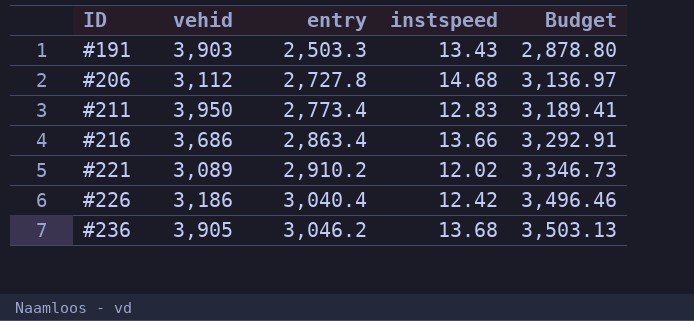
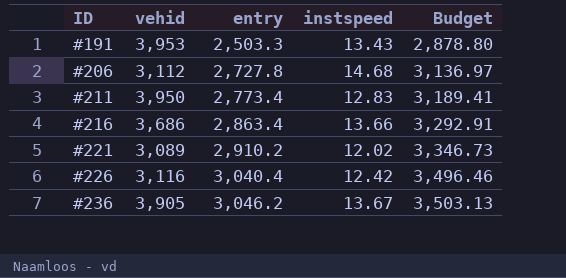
#191 | vehid: 3,903 -> 3,953
#226 | vehid: 3,186 -> 3,116
#236 | instspeed: 13.68 -> 13.67

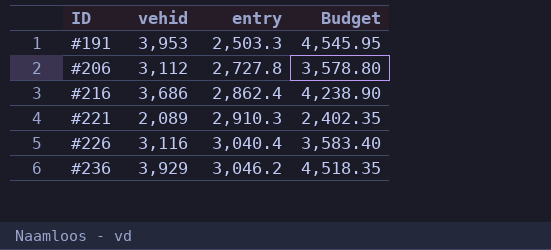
column instspeed | position: 4 -> none
column Budget | formula: [entry] * 1.15 -> [vehid] * 1.15
row #211: 3,950 | 2,773.4 | 12.83 | 3,189.41 -> none
#216 | entry: 2,863.4 -> 2,862.4
#221 | vehid: 3,089 -> 2,089
#221 | entry: 2,910.2 -> 2,910.3
#236 | vehid: 3,905 -> 3,929

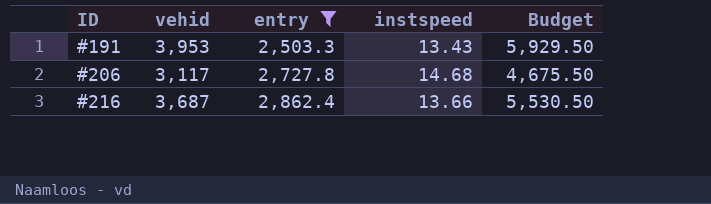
filter: none -> entry <= 2,862.4
column instspeed | position: none -> 4
column Budget | formula: [vehid] * 1.15 -> [vehid] * 1.5
#206 | vehid: 3,112 -> 3,117
#216 | vehid: 3,686 -> 3,687

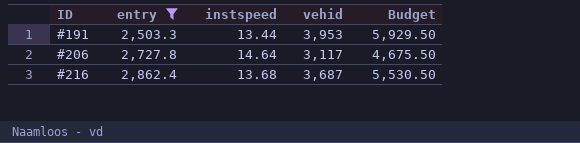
column vehid | position: 2 -> 4
#191 | instspeed: 13.43 -> 13.44
#206 | instspeed: 14.68 -> 14.64
#216 | instspeed: 13.66 -> 13.68

